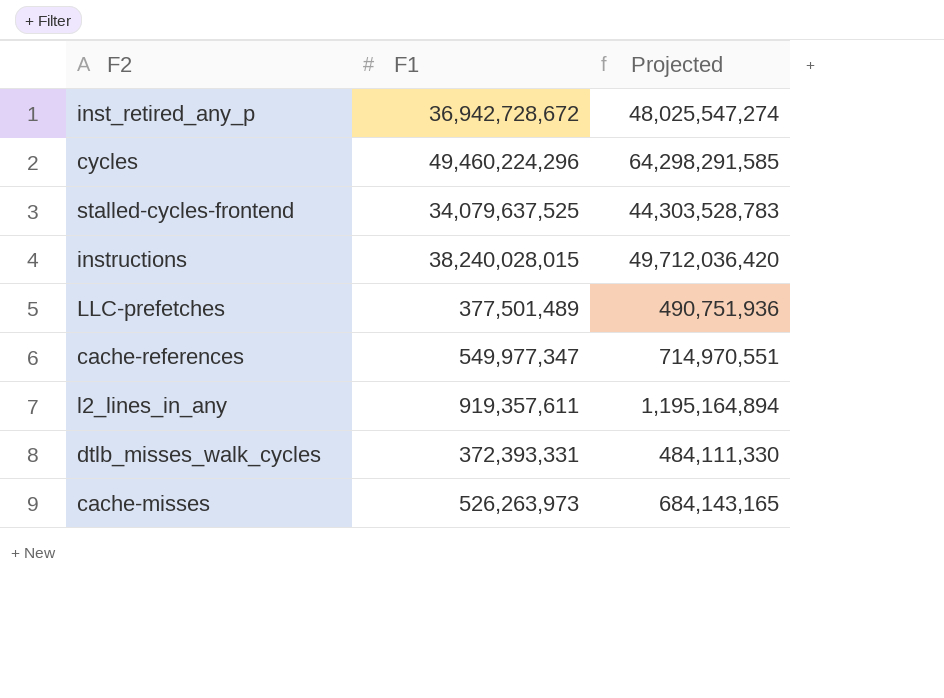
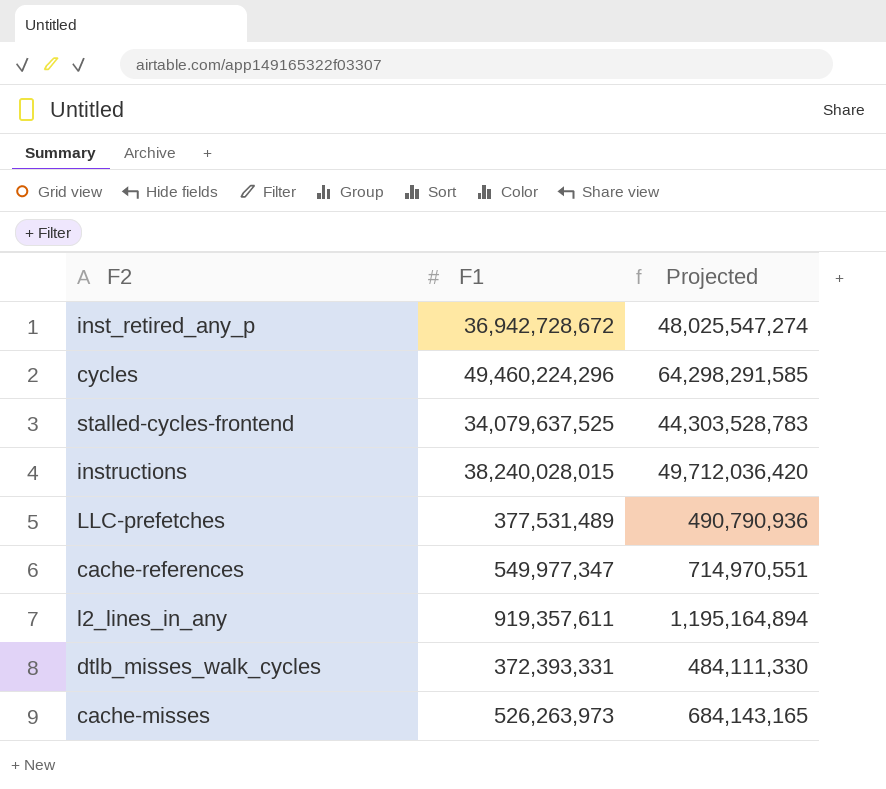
LLC-prefetches | F1: 377,501,489 -> 377,531,489
LLC-prefetches | Projected: 490,751,936 -> 490,790,936

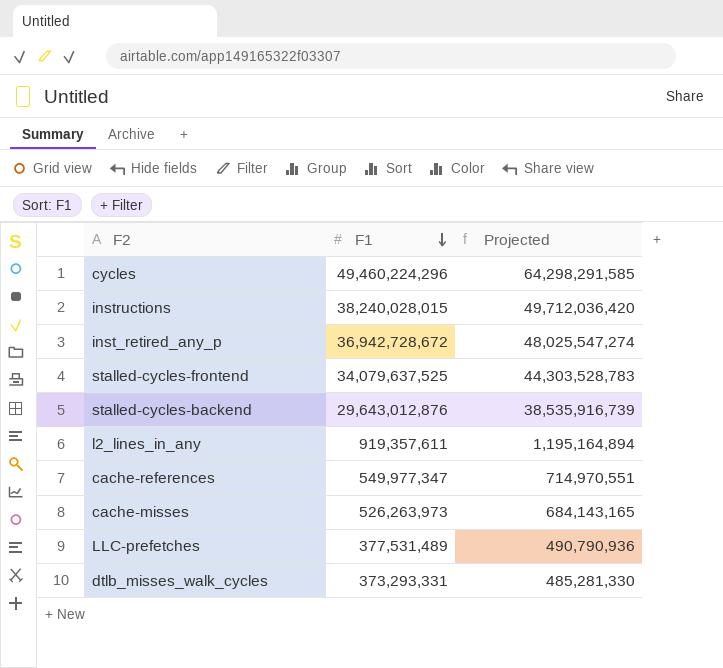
row order: none -> F1 descending
row stalled-cycles-backend: none -> 29,643,012,876 | 38,535,916,739
dtlb_misses_walk_cycles | F1: 372,393,331 -> 373,293,331
dtlb_misses_walk_cycles | Projected: 484,111,330 -> 485,281,330

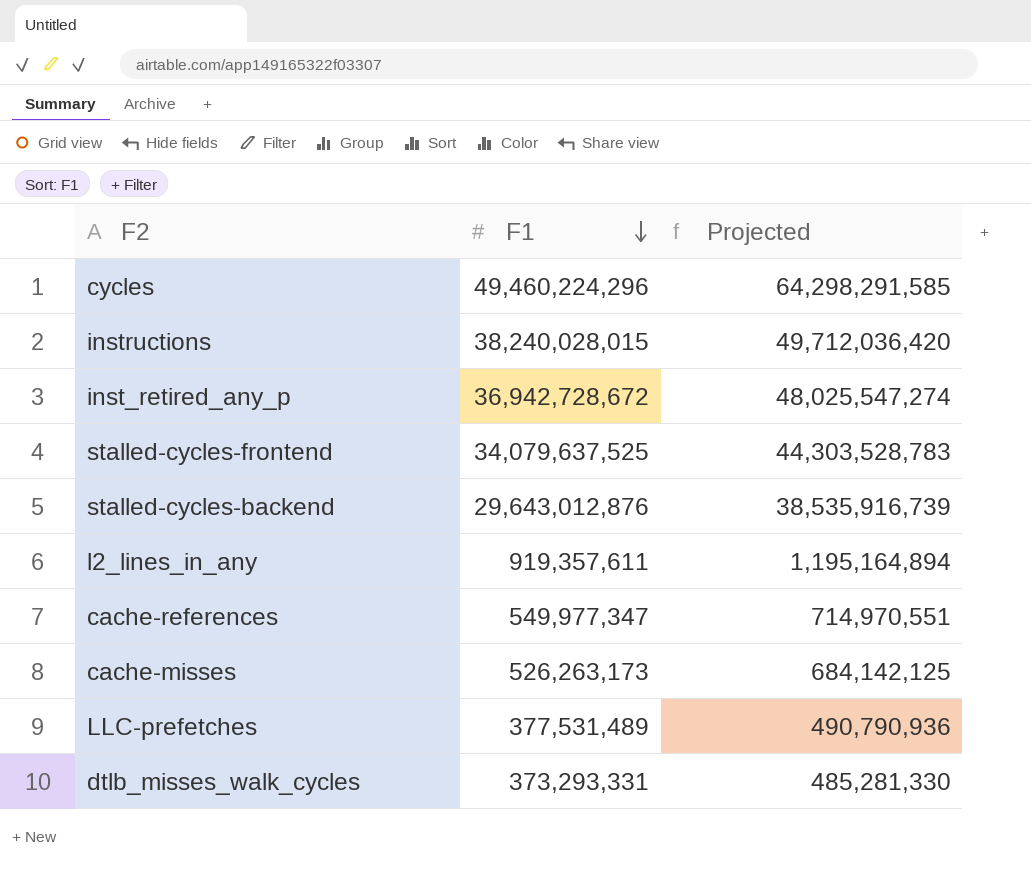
cache-misses | F1: 526,263,973 -> 526,263,173
cache-misses | Projected: 684,143,165 -> 684,142,125

